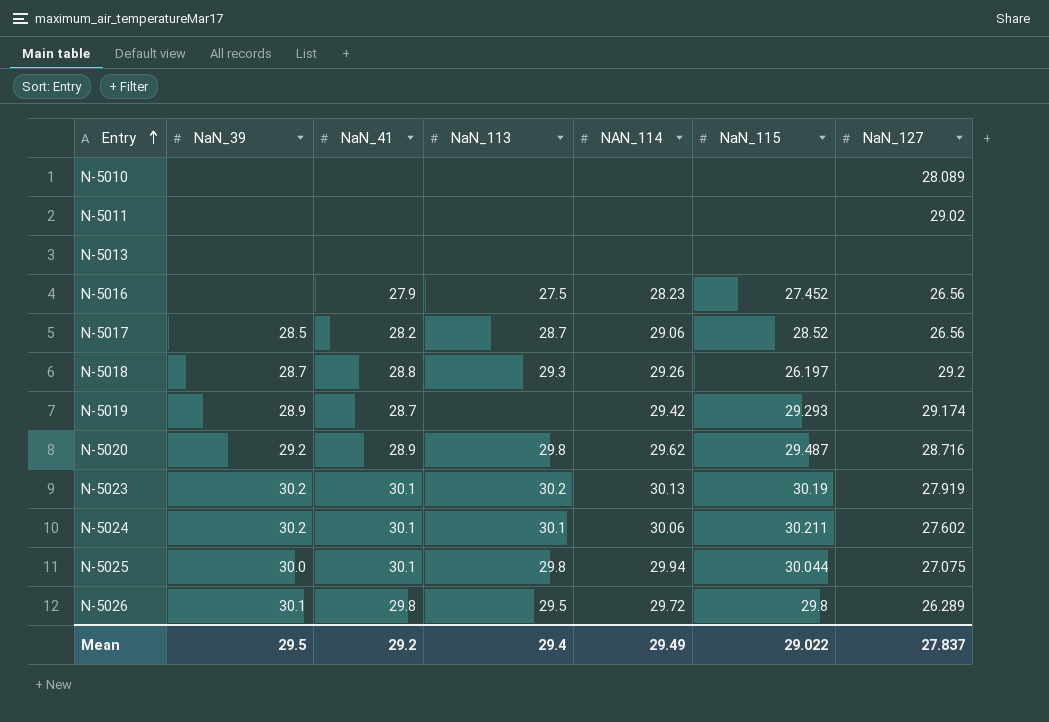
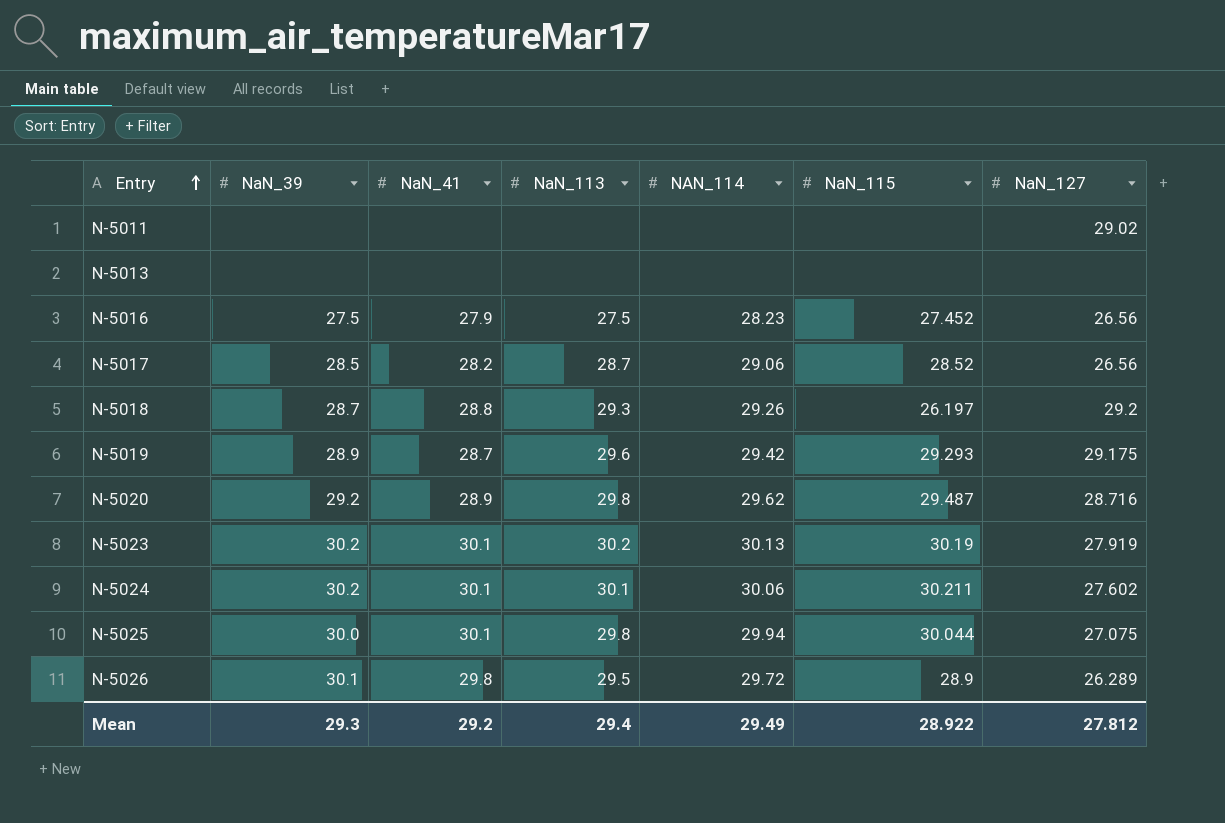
row N-5010: none | none | none | none | none | 28.089 -> none
N-5016 | NaN_39: none -> 27.5
N-5019 | NaN_113: none -> 29.6
N-5019 | NaN_127: 29.174 -> 29.175
N-5026 | NaN_115: 29.8 -> 28.9
Mean | NaN_39: 29.5 -> 29.3
Mean | NaN_115: 29.022 -> 28.922
Mean | NaN_127: 27.837 -> 27.812

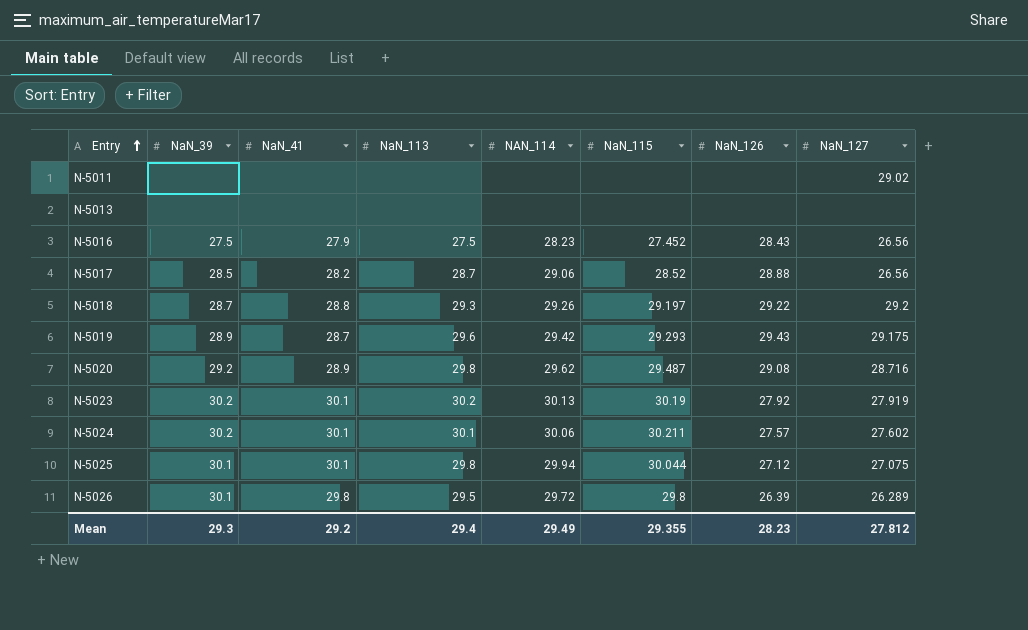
column NaN_126 | position: none -> 7
N-5018 | NaN_115: 26.197 -> 29.197
N-5025 | NaN_39: 30.0 -> 30.1
N-5026 | NaN_115: 28.9 -> 29.8
Mean | NaN_115: 28.922 -> 29.355

